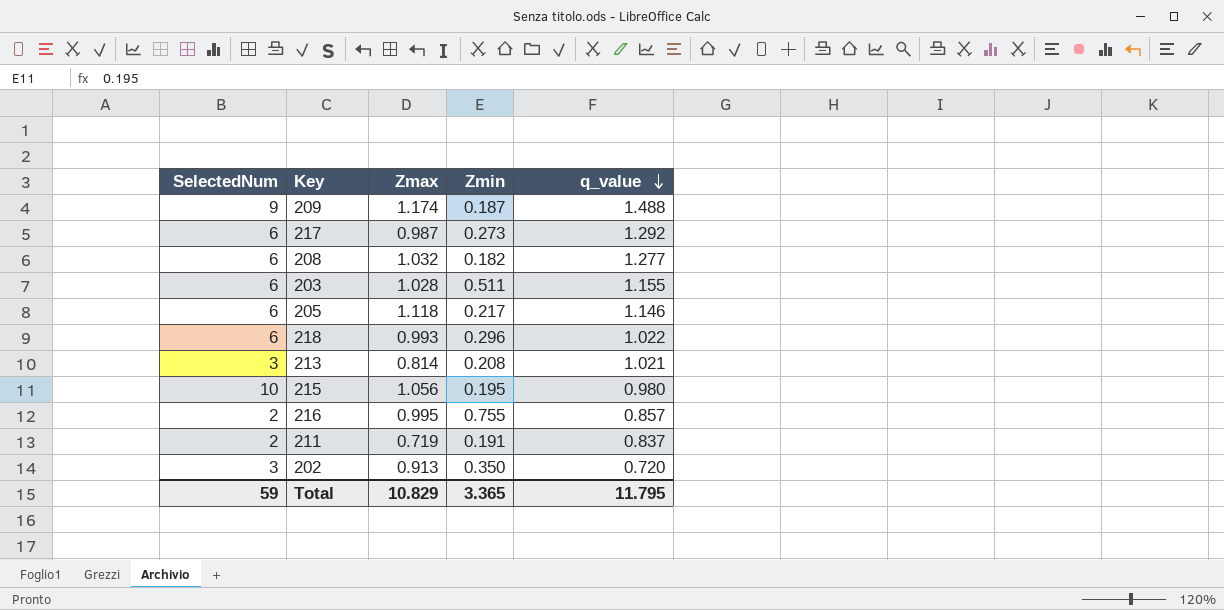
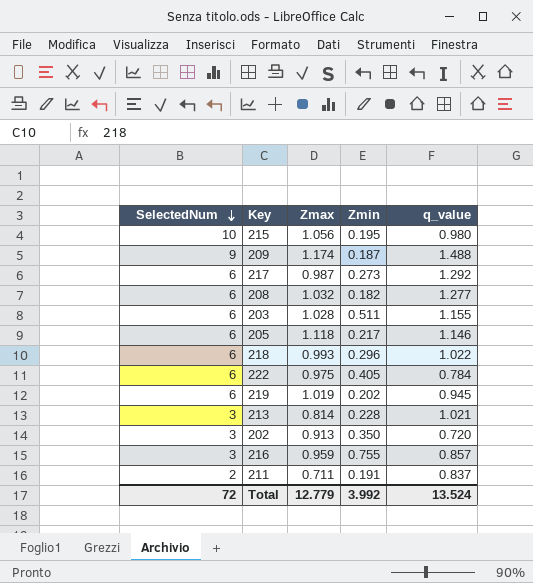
row order: q_value descending -> SelectedNum descending
row 222: none -> 6 | 0.975 | 0.405 | 0.784
row 219: none -> 6 | 1.019 | 0.202 | 0.945
213 | Zmin: 0.208 -> 0.228
216 | SelectedNum: 2 -> 3
216 | Zmax: 0.995 -> 0.959
211 | Zmax: 0.719 -> 0.711
Total | SelectedNum: 59 -> 72
Total | Zmax: 10.829 -> 12.779
Total | Zmin: 3.365 -> 3.992
Total | q_value: 11.795 -> 13.524

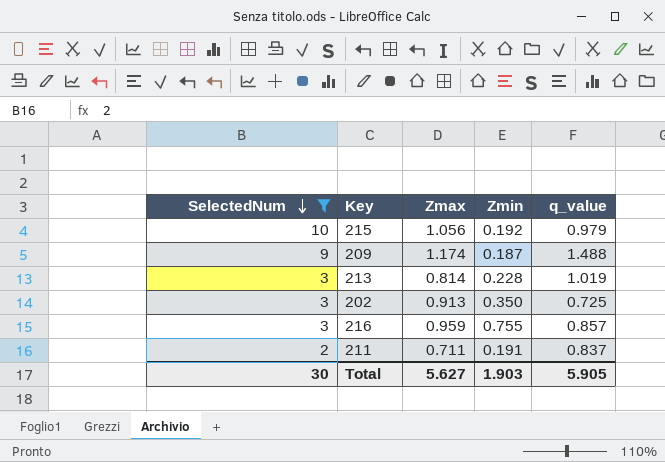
filter: none -> SelectedNum != 6
215 | Zmin: 0.195 -> 0.192
215 | q_value: 0.980 -> 0.979
213 | q_value: 1.021 -> 1.019
202 | q_value: 0.720 -> 0.725
Total | SelectedNum: 72 -> 30
Total | Zmax: 12.779 -> 5.627
Total | Zmin: 3.992 -> 1.903
Total | q_value: 13.524 -> 5.905

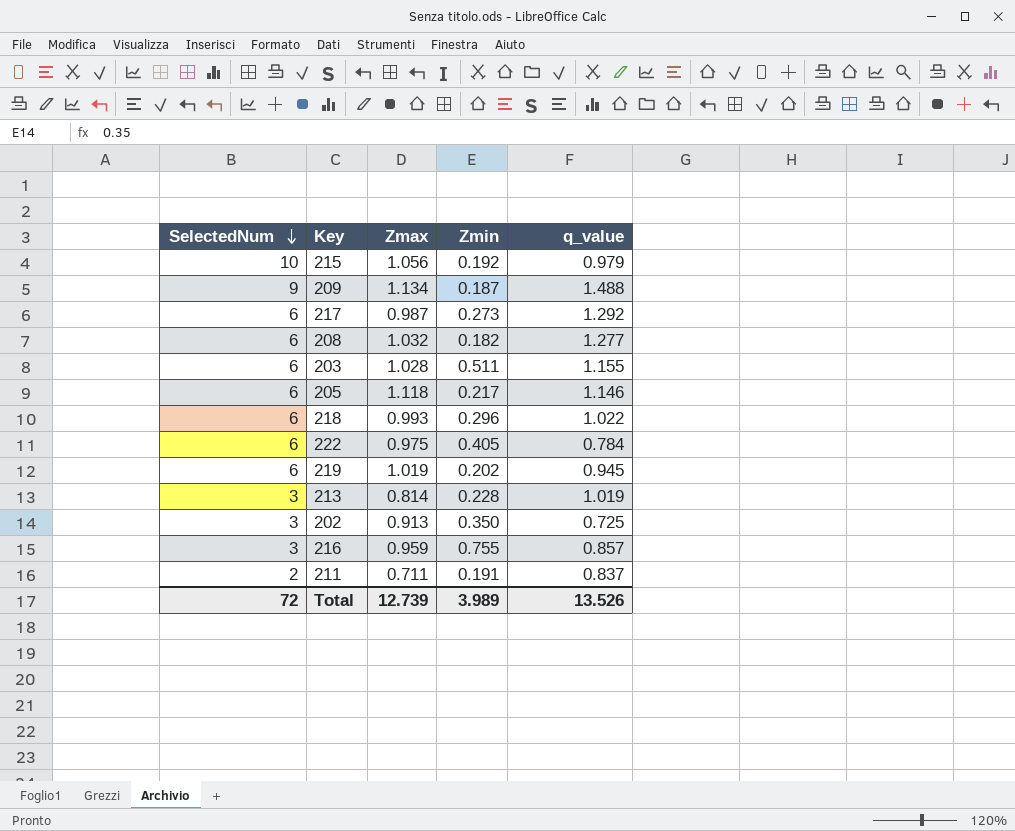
filter: SelectedNum != 6 -> none
209 | Zmax: 1.174 -> 1.134
Total | SelectedNum: 30 -> 72
Total | Zmax: 5.627 -> 12.739
Total | Zmin: 1.903 -> 3.989
Total | q_value: 5.905 -> 13.526

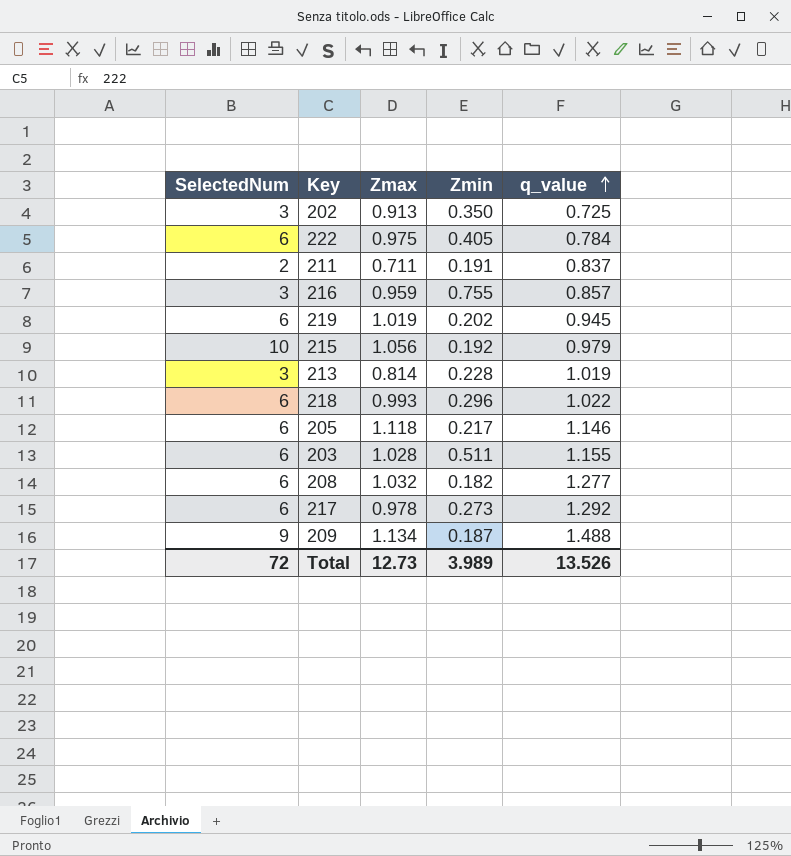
row order: SelectedNum descending -> q_value ascending
217 | Zmax: 0.987 -> 0.978
Total | Zmax: 12.739 -> 12.73

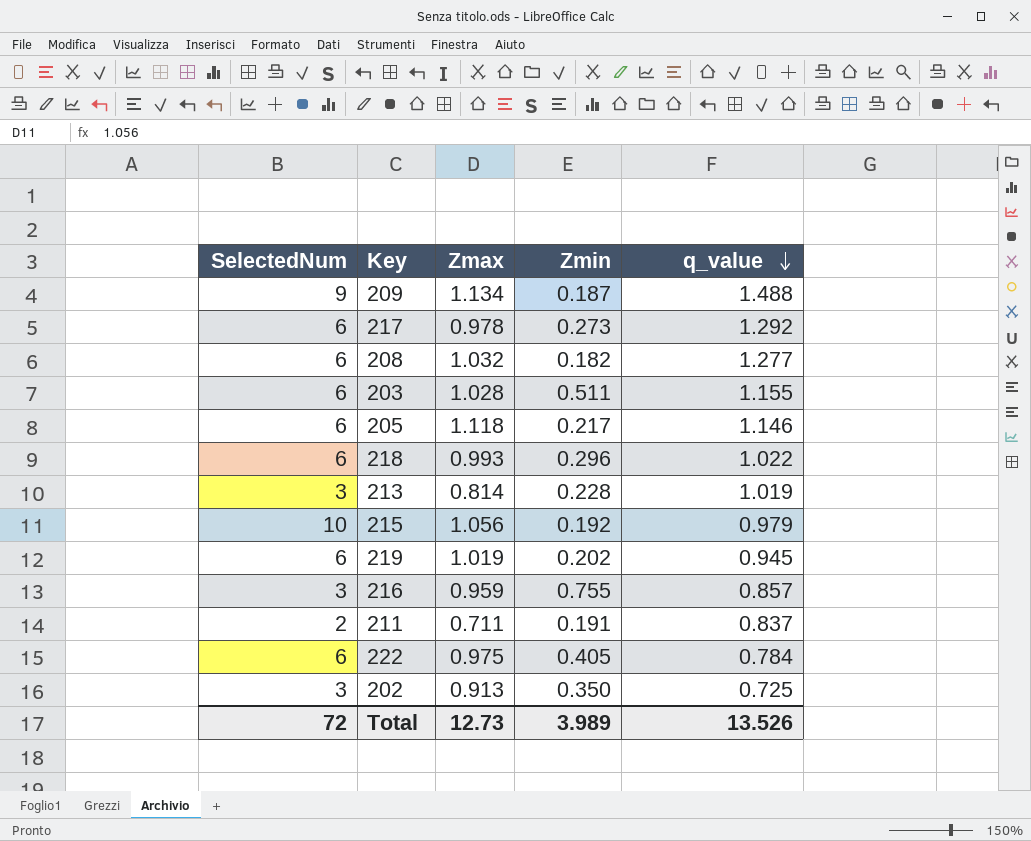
row order: q_value ascending -> q_value descending

